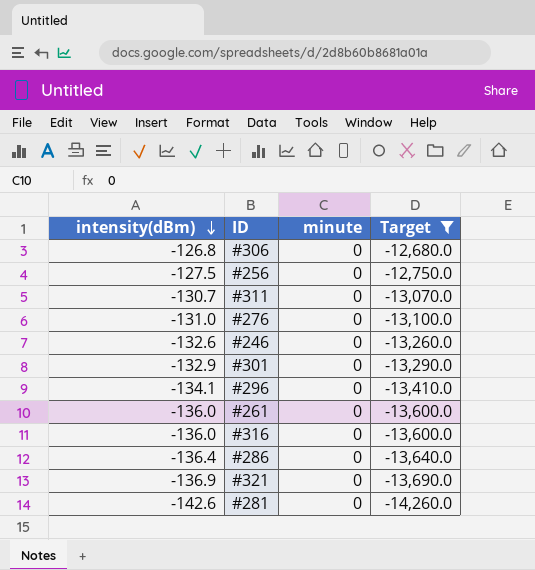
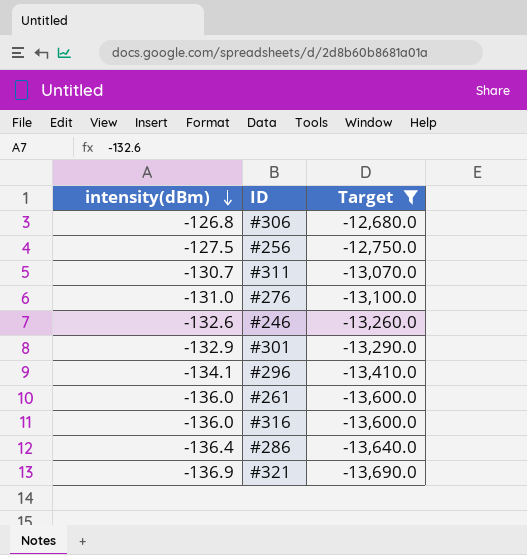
column minute | position: 3 -> none
row #281: -142.6 | 0 | -14,260.0 -> none

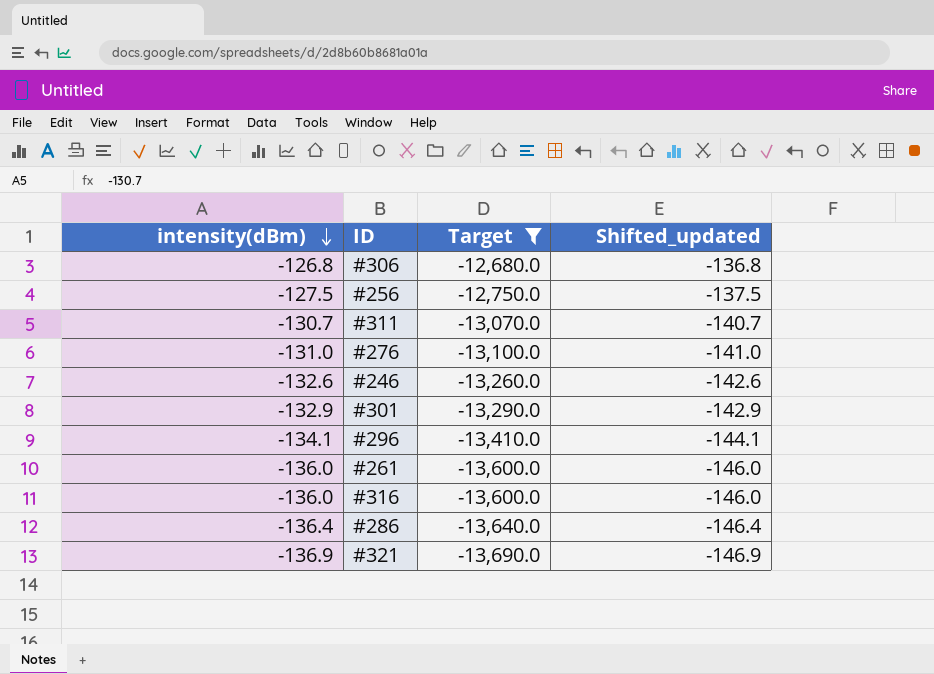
column Shifted_updated | formula: none -> [intensity(dBm)] - 10

